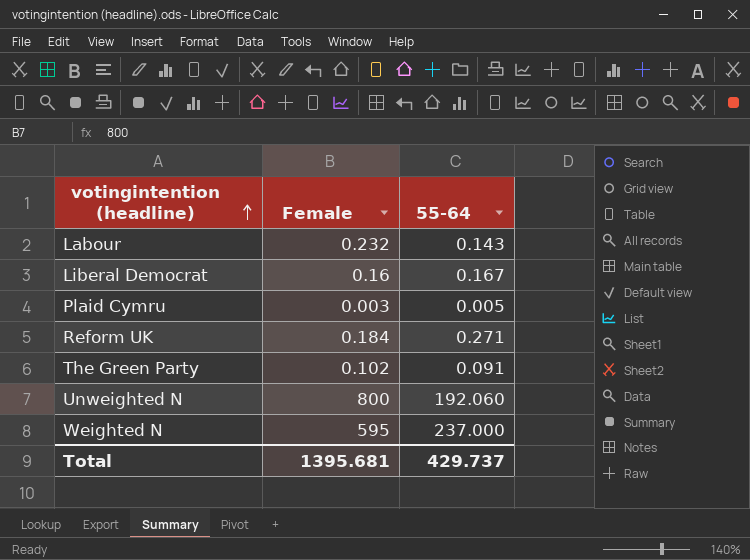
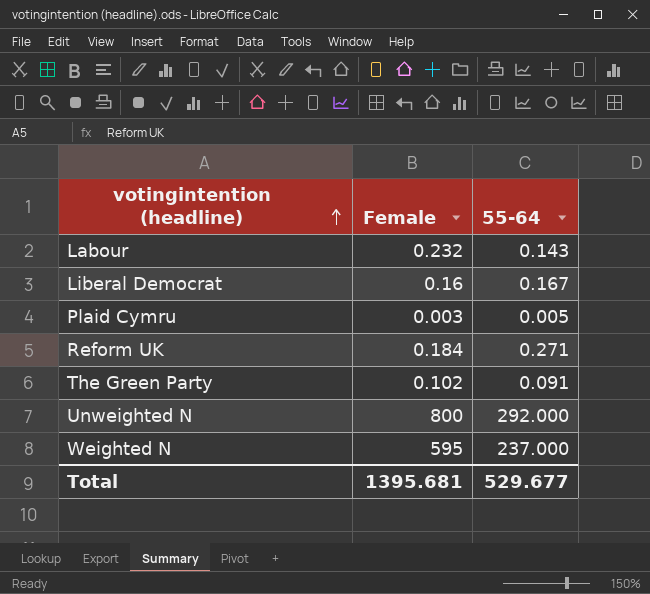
Unweighted N | 55-64: 192.060 -> 292.000
Total | 55-64: 429.737 -> 529.677

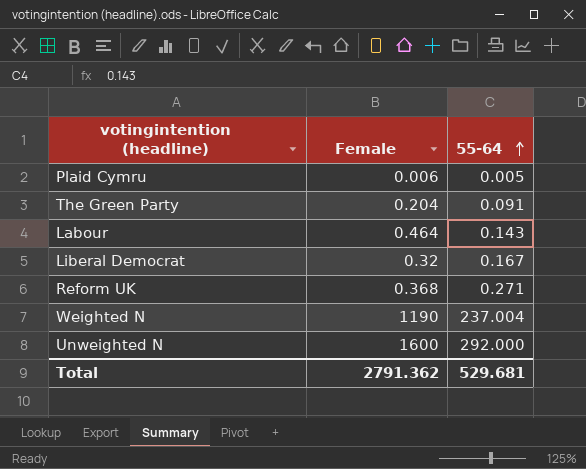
row order: votingintention (headline) ascending -> 55-64 ascending
Plaid Cymru | Female: 0.003 -> 0.006
The Green Party | Female: 0.102 -> 0.204
Labour | Female: 0.232 -> 0.464
Liberal Democrat | Female: 0.16 -> 0.32
Reform UK | Female: 0.184 -> 0.368
Weighted N | Female: 595 -> 1190
Weighted N | 55-64: 237.000 -> 237.004
Unweighted N | Female: 800 -> 1600
Total | Female: 1395.681 -> 2791.362
Total | 55-64: 529.677 -> 529.681

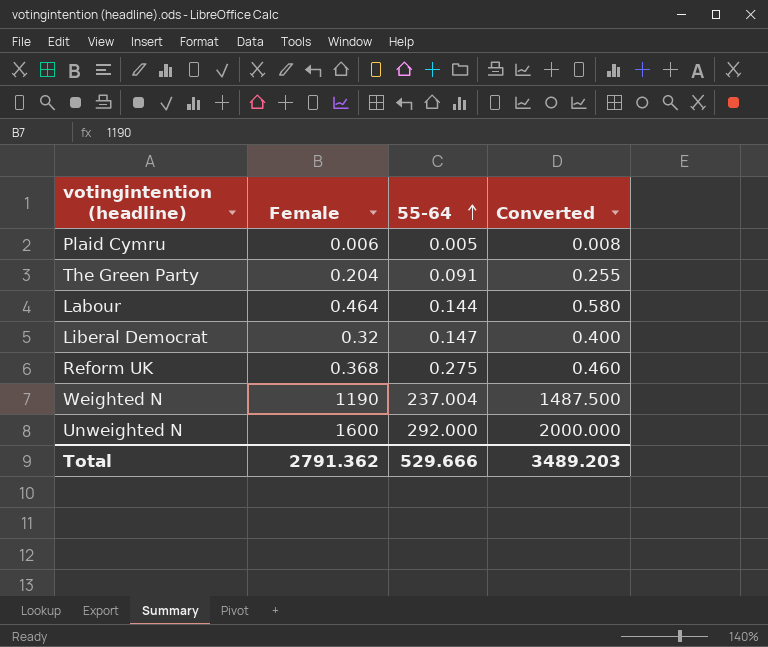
column Converted | formula: none -> [Female] * 1.25
Labour | 55-64: 0.143 -> 0.144
Liberal Democrat | 55-64: 0.167 -> 0.147
Reform UK | 55-64: 0.271 -> 0.275
Total | 55-64: 529.681 -> 529.666

